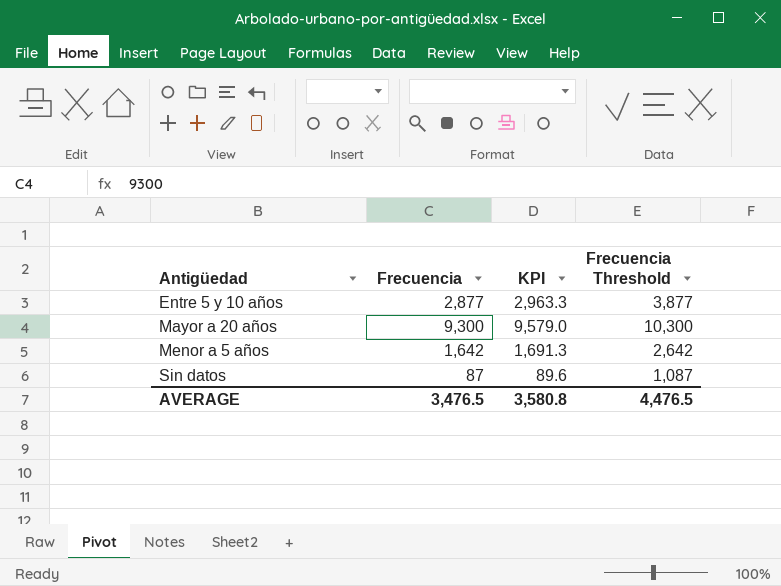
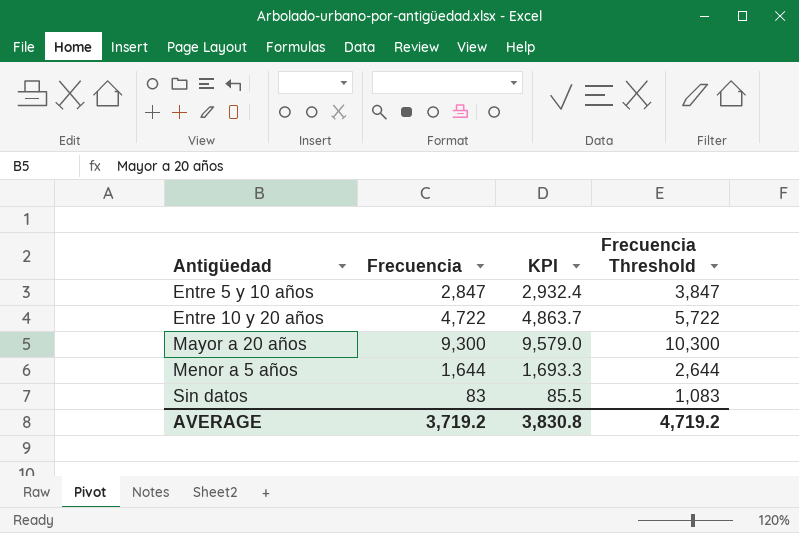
Entre 5 y 10 años | Frecuencia: 2,877 -> 2,847
Entre 5 y 10 años | KPI: 2,963.3 -> 2,932.4
Entre 5 y 10 años | Frecuencia Threshold: 3,877 -> 3,847
row Entre 10 y 20 años: none -> 4,722 | 4,863.7 | 5,722
Menor a 5 años | Frecuencia: 1,642 -> 1,644
Menor a 5 años | KPI: 1,691.3 -> 1,693.3
Menor a 5 años | Frecuencia Threshold: 2,642 -> 2,644
Sin datos | Frecuencia: 87 -> 83
Sin datos | KPI: 89.6 -> 85.5
Sin datos | Frecuencia Threshold: 1,087 -> 1,083
AVERAGE | Frecuencia: 3,476.5 -> 3,719.2
AVERAGE | KPI: 3,580.8 -> 3,830.8
AVERAGE | Frecuencia Threshold: 4,476.5 -> 4,719.2

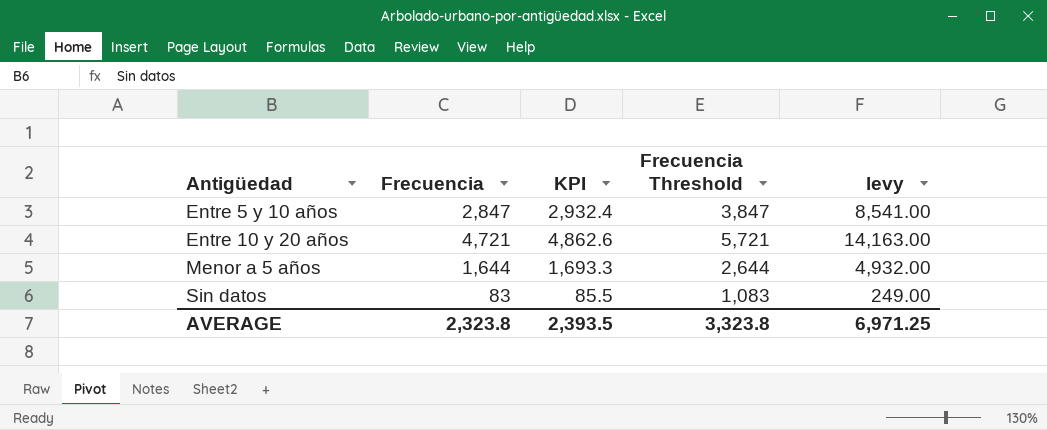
column levy | formula: none -> [Frecuencia] * 3
row Mayor a 20 años: 9,300 | 9,579.0 | 10,300 -> none
Entre 10 y 20 años | Frecuencia: 4,722 -> 4,721
Entre 10 y 20 años | KPI: 4,863.7 -> 4,862.6
Entre 10 y 20 años | Frecuencia Threshold: 5,722 -> 5,721
AVERAGE | Frecuencia: 3,719.2 -> 2,323.8
AVERAGE | KPI: 3,830.8 -> 2,393.5
AVERAGE | Frecuencia Threshold: 4,719.2 -> 3,323.8

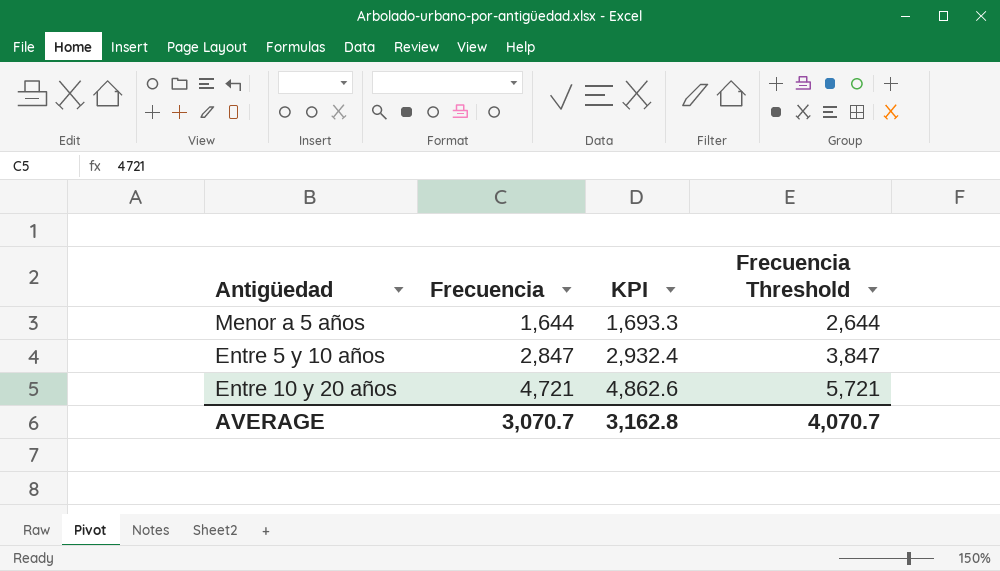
row order: Antigüedad ascending -> Frecuencia ascending
column levy | formula: [Frecuencia] * 3 -> none
row Sin datos: 83 | 85.5 | 1,083 | 249.00 -> none
AVERAGE | Frecuencia: 2,323.8 -> 3,070.7
AVERAGE | KPI: 2,393.5 -> 3,162.8
AVERAGE | Frecuencia Threshold: 3,323.8 -> 4,070.7

